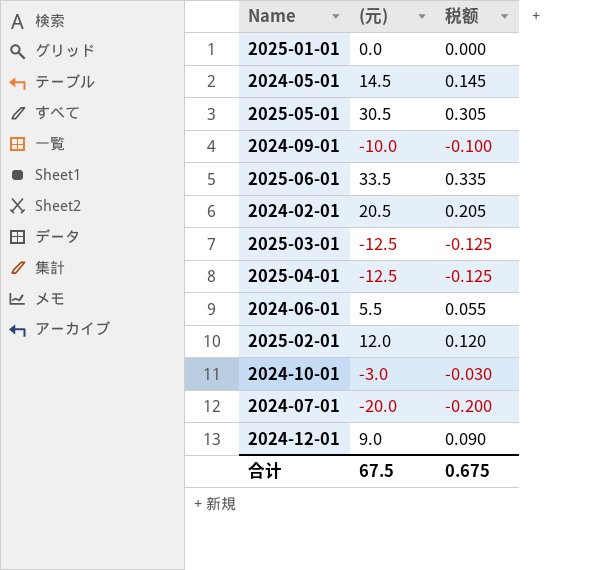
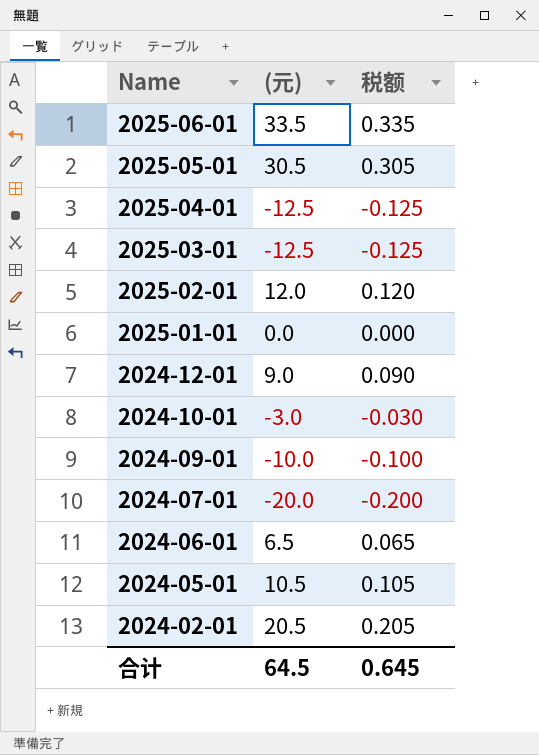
row order: none -> Name descending
2024-06-01 | (元): 5.5 -> 6.5
2024-06-01 | 税额: 0.055 -> 0.065
2024-05-01 | (元): 14.5 -> 10.5
2024-05-01 | 税额: 0.145 -> 0.105
合计 | (元): 67.5 -> 64.5
合计 | 税额: 0.675 -> 0.645

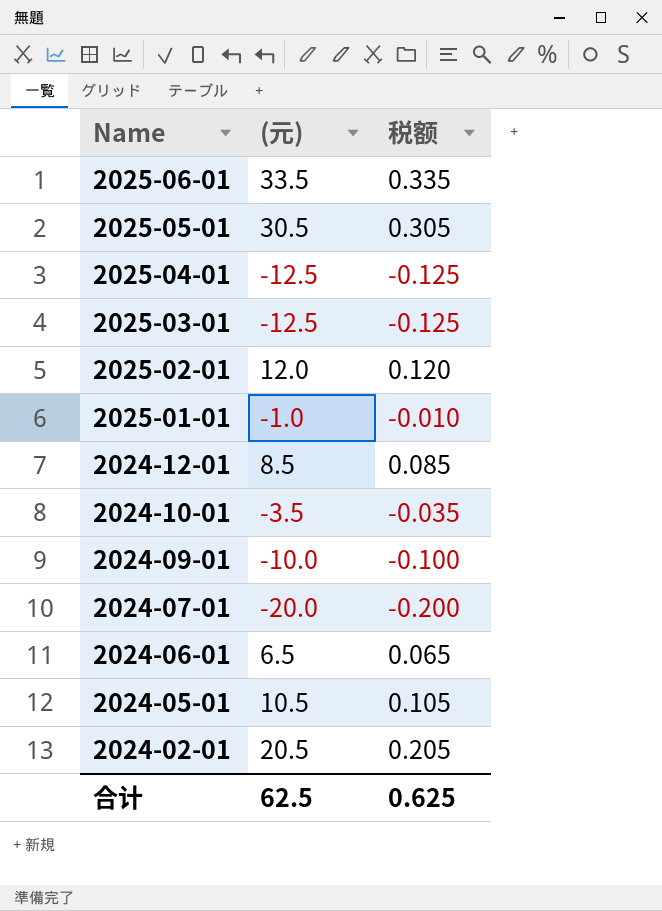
2025-01-01 | (元): 0.0 -> -1.0
2025-01-01 | 税额: 0.000 -> -0.010
2024-12-01 | (元): 9.0 -> 8.5
2024-12-01 | 税额: 0.090 -> 0.085
2024-10-01 | (元): -3.0 -> -3.5
2024-10-01 | 税额: -0.030 -> -0.035
合计 | (元): 64.5 -> 62.5
合计 | 税额: 0.645 -> 0.625

